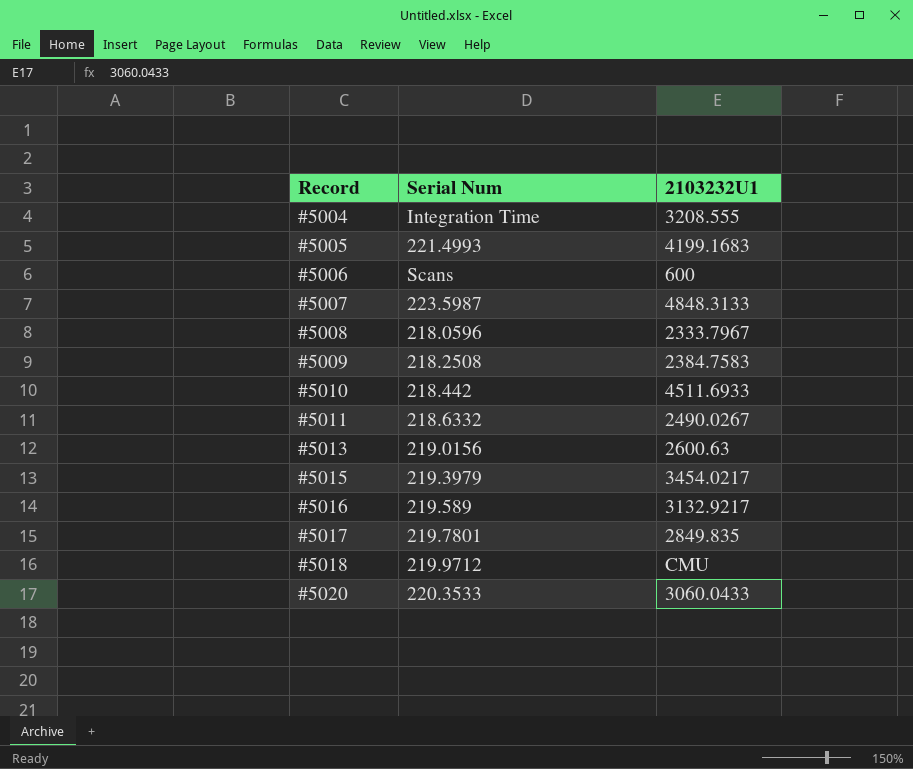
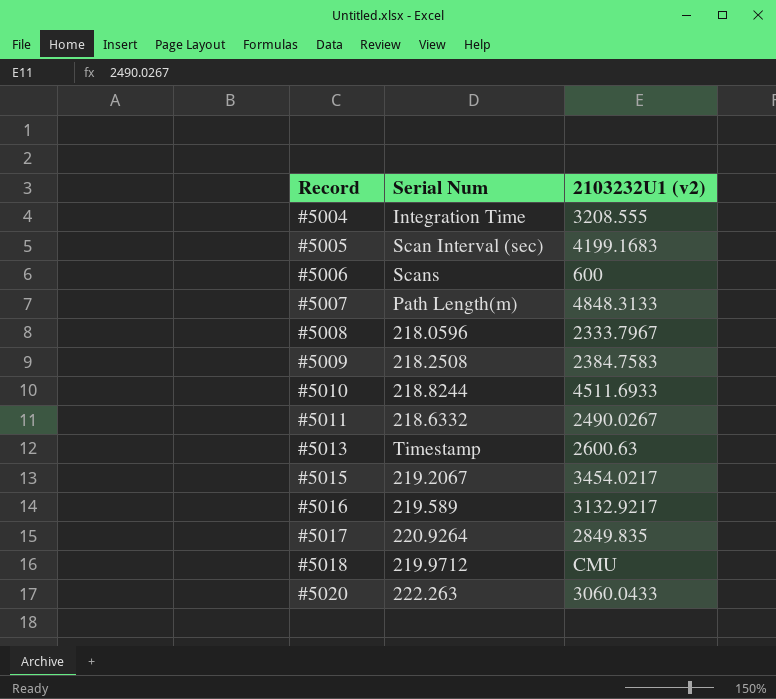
column name: 2103232U1 -> 2103232U1 (v2)
#5005 | Serial Num: 221.4993 -> Scan Interval (sec)
#5007 | Serial Num: 223.5987 -> Path Length(m)
#5010 | Serial Num: 218.442 -> 218.8244
#5013 | Serial Num: 219.0156 -> Timestamp
#5015 | Serial Num: 219.3979 -> 219.2067
#5017 | Serial Num: 219.7801 -> 220.9264
#5020 | Serial Num: 220.3533 -> 222.263

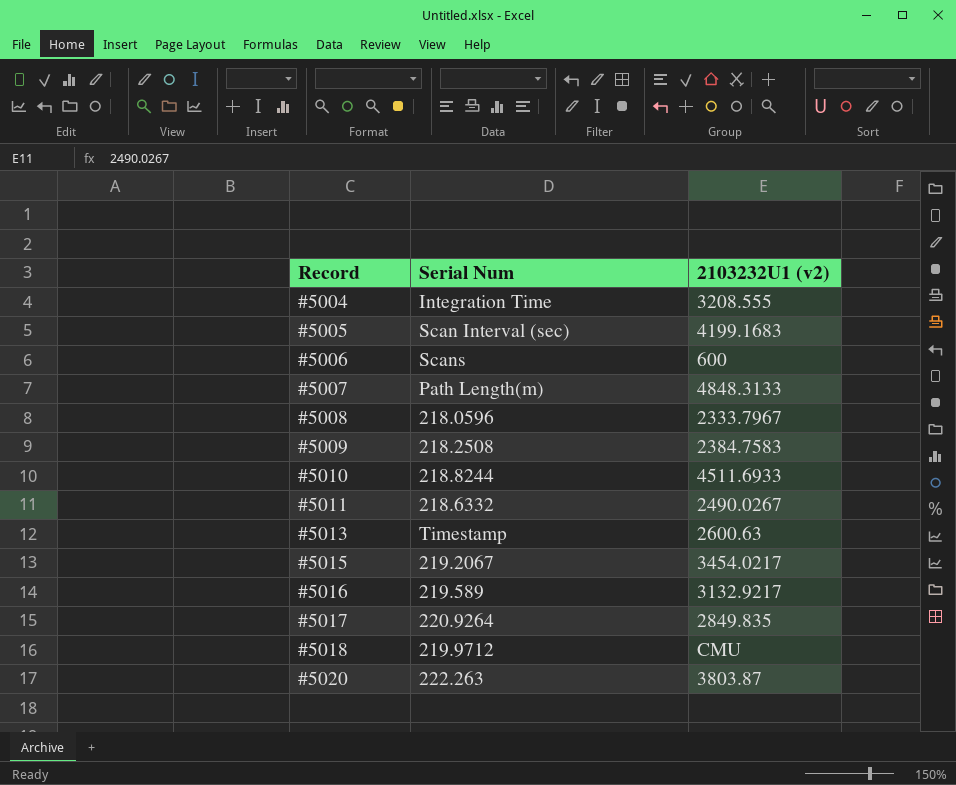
#5020 | 2103232U1 (v2): 3060.0433 -> 3803.87

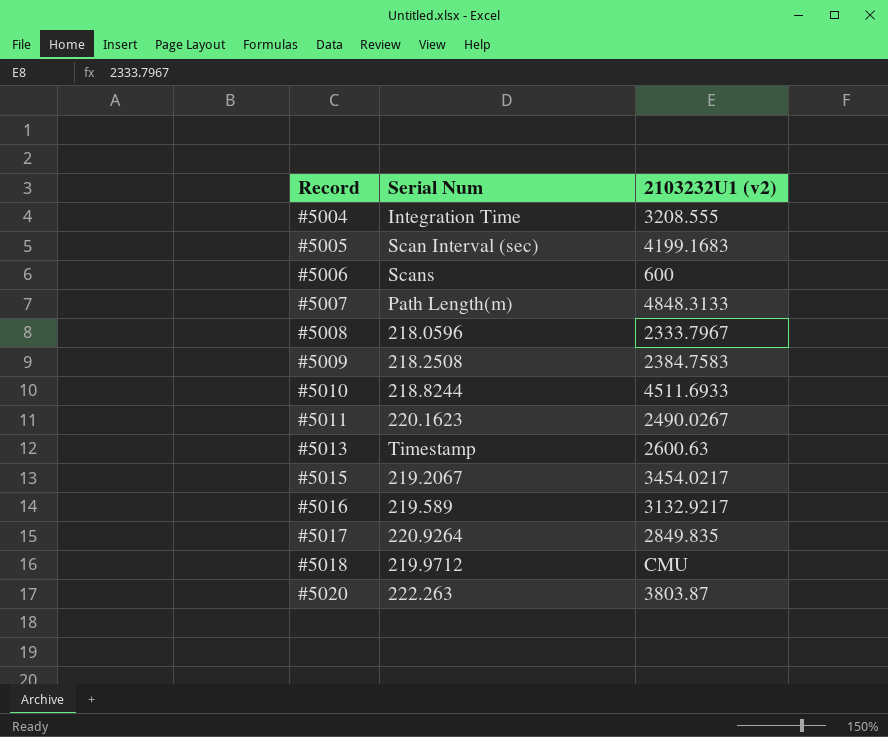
#5011 | Serial Num: 218.6332 -> 220.1623

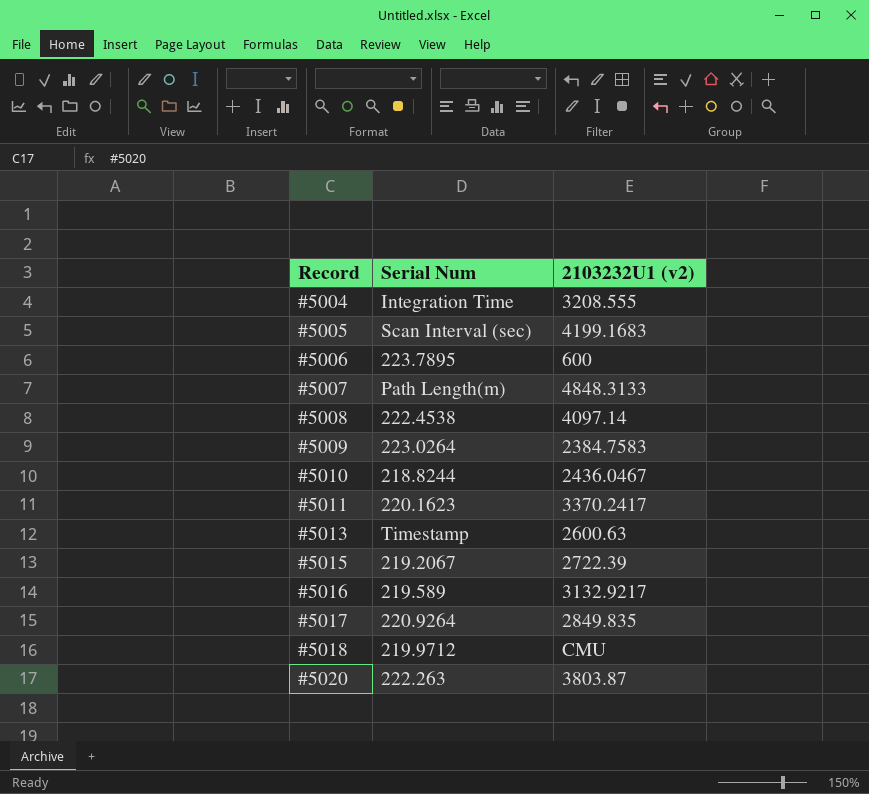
#5006 | Serial Num: Scans -> 223.7895
#5008 | Serial Num: 218.0596 -> 222.4538
#5008 | 2103232U1 (v2): 2333.7967 -> 4097.14
#5009 | Serial Num: 218.2508 -> 223.0264
#5010 | 2103232U1 (v2): 4511.6933 -> 2436.0467
#5011 | 2103232U1 (v2): 2490.0267 -> 3370.2417
#5015 | 2103232U1 (v2): 3454.0217 -> 2722.39

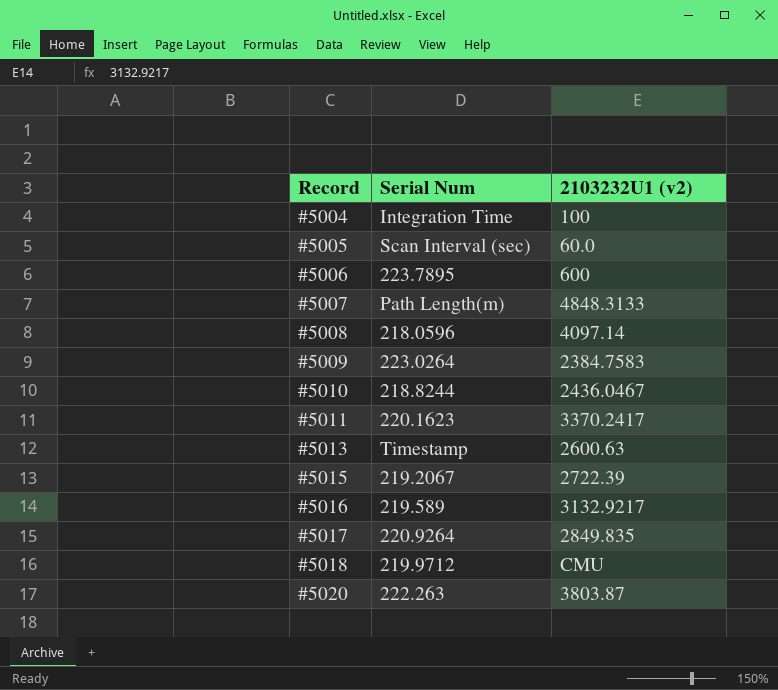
#5004 | 2103232U1 (v2): 3208.555 -> 100
#5005 | 2103232U1 (v2): 4199.1683 -> 60.0
#5008 | Serial Num: 222.4538 -> 218.0596

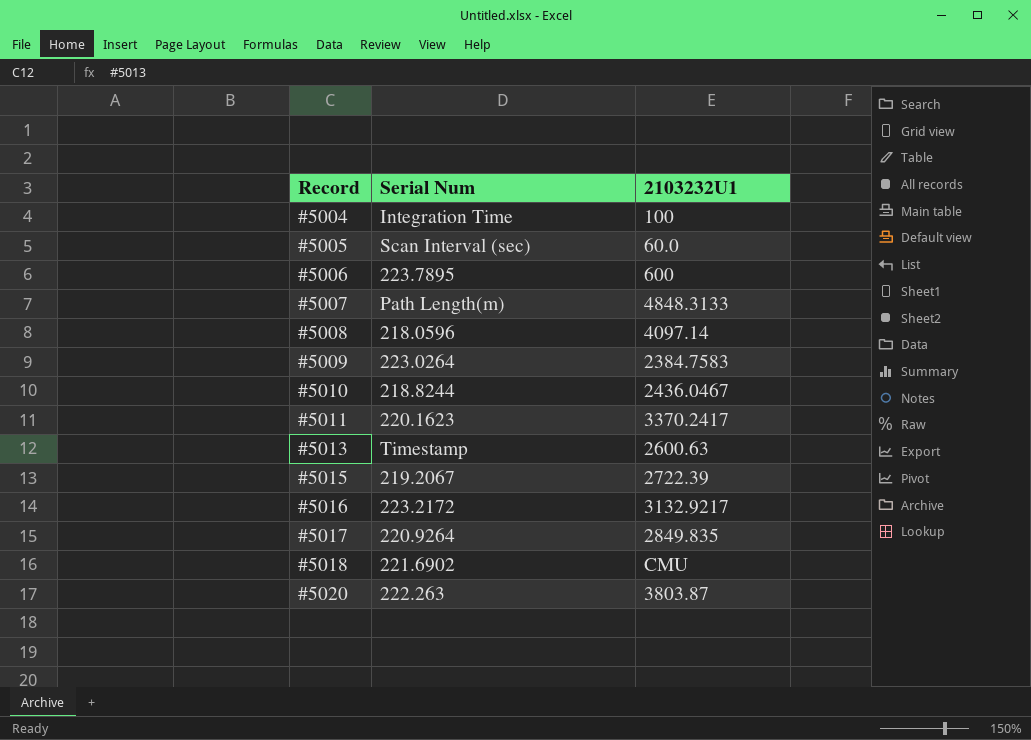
column name: 2103232U1 (v2) -> 2103232U1
#5016 | Serial Num: 219.589 -> 223.2172
#5018 | Serial Num: 219.9712 -> 221.6902

